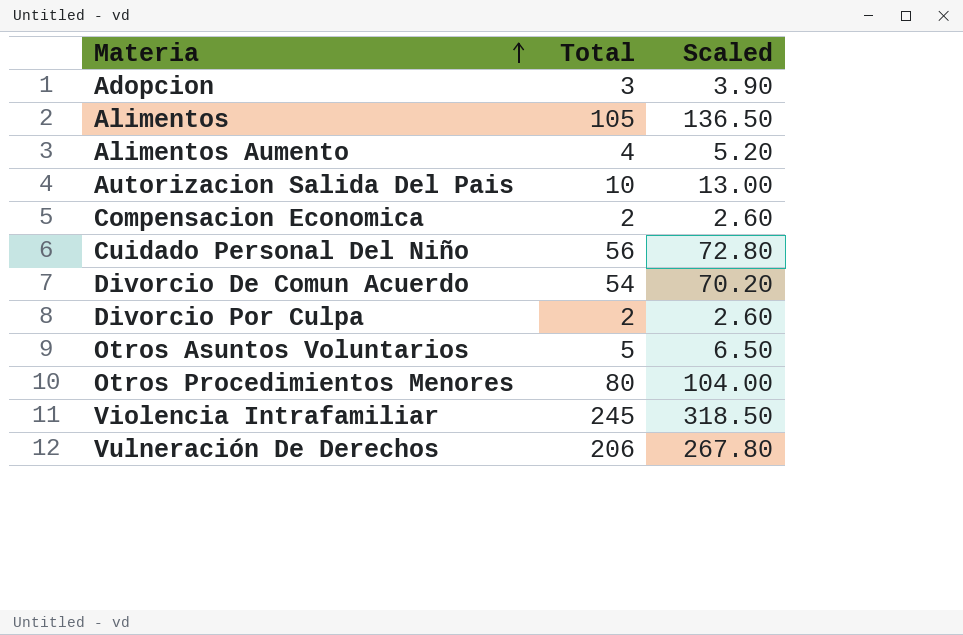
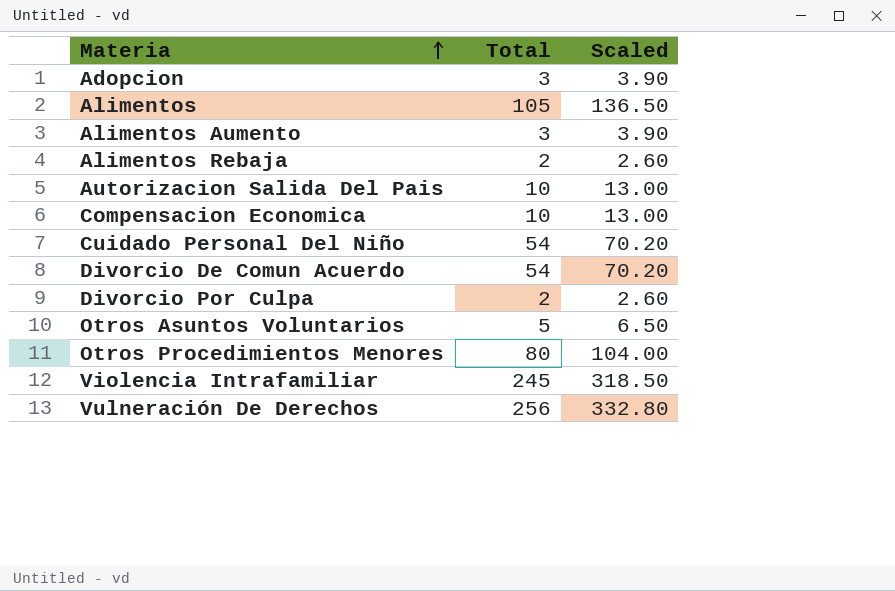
Alimentos Aumento | Total: 4 -> 3
Alimentos Aumento | Scaled: 5.20 -> 3.90
row Alimentos Rebaja: none -> 2 | 2.60
Compensacion Economica | Total: 2 -> 10
Compensacion Economica | Scaled: 2.60 -> 13.00
Cuidado Personal Del Niño | Total: 56 -> 54
Cuidado Personal Del Niño | Scaled: 72.80 -> 70.20
Vulneración De Derechos | Total: 206 -> 256
Vulneración De Derechos | Scaled: 267.80 -> 332.80

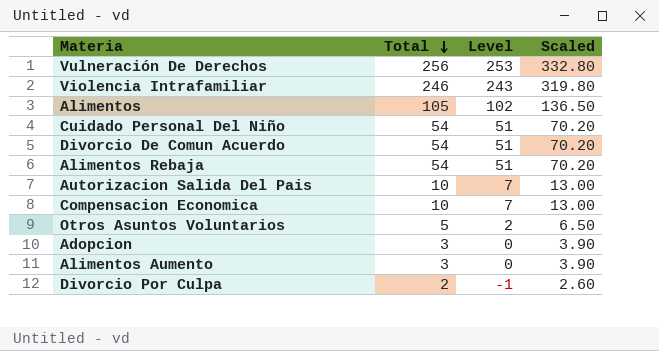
row order: Materia ascending -> Total descending
column Level | formula: none -> [Total] - 3
row Otros Procedimientos Menores: 80 | 104.00 -> none
Violencia Intrafamiliar | Total: 245 -> 246
Violencia Intrafamiliar | Scaled: 318.50 -> 319.80
Alimentos Rebaja | Total: 2 -> 54
Alimentos Rebaja | Scaled: 2.60 -> 70.20

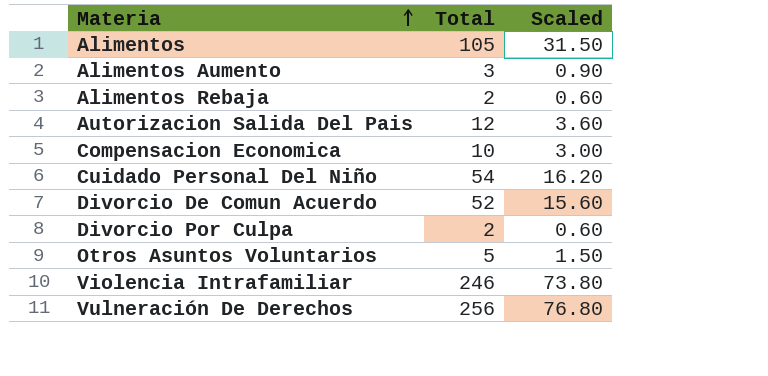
row order: Total descending -> Materia ascending
column Level | formula: [Total] - 3 -> none
column Scaled | formula: [Total] * 1.3 -> [Total] * 0.3
row Adopcion: 3 | 0 | 3.90 -> none
Alimentos Rebaja | Total: 54 -> 2
Autorizacion Salida Del Pais | Total: 10 -> 12
Divorcio De Comun Acuerdo | Total: 54 -> 52

